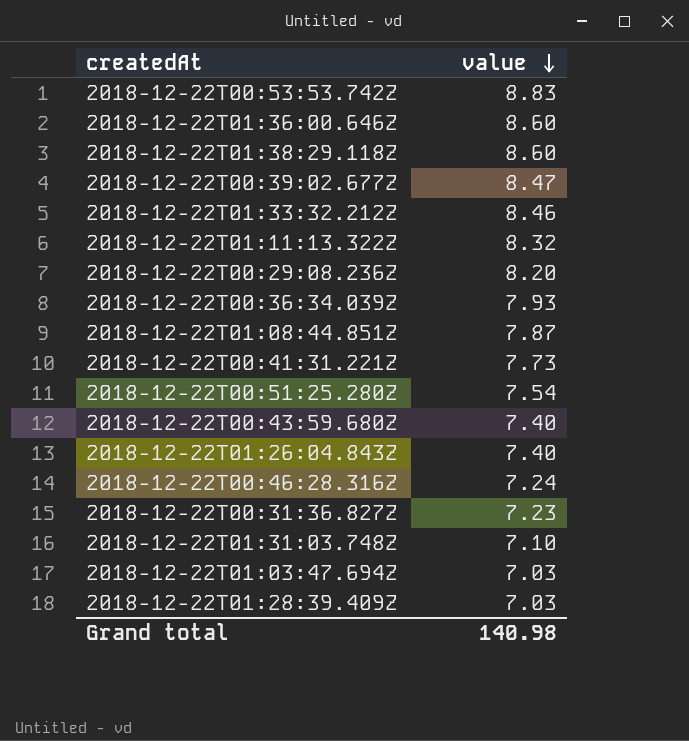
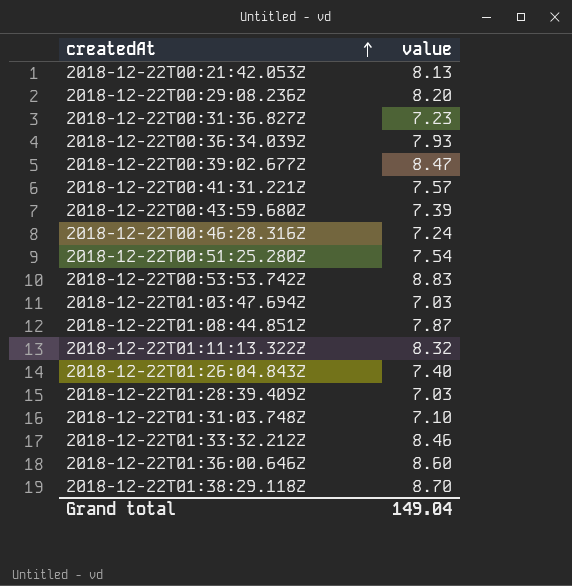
row order: value descending -> createdAt ascending
row 2018-12-22T00:21:42.053Z: none -> 8.13
2018-12-22T00:41:31.221Z | value: 7.73 -> 7.57
2018-12-22T00:43:59.680Z | value: 7.40 -> 7.39
2018-12-22T01:38:29.118Z | value: 8.60 -> 8.70
Grand total | value: 140.98 -> 149.04

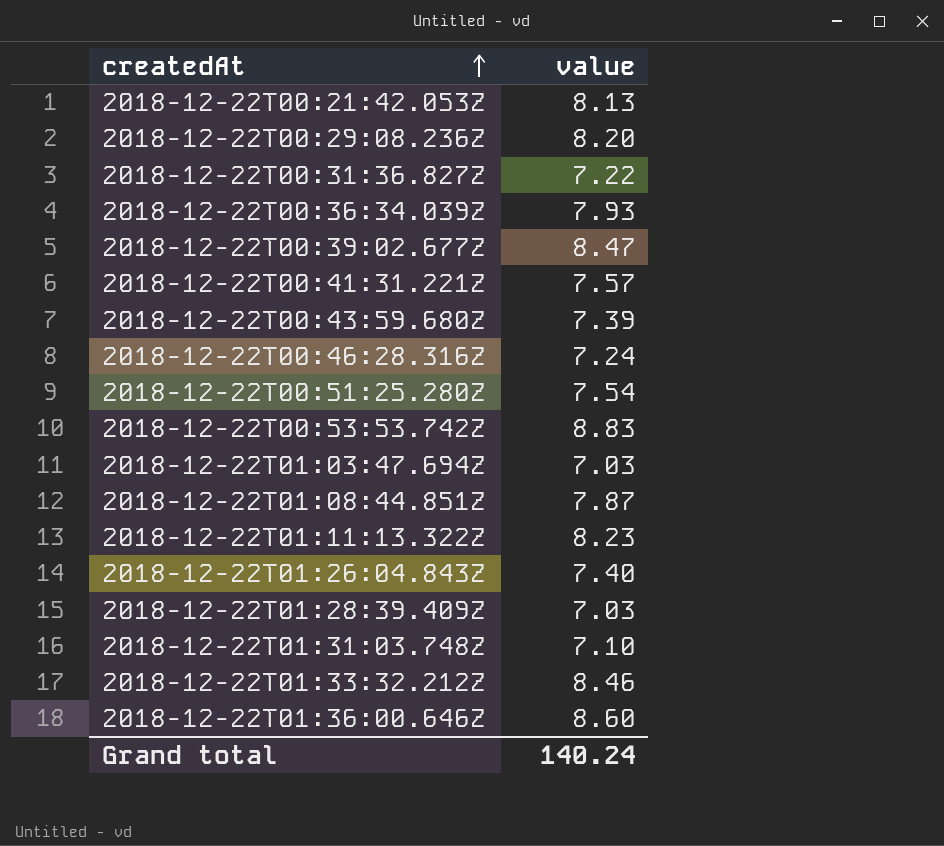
row 2018-12-22T01:38:29.118Z: 8.70 -> none
2018-12-22T00:31:36.827Z | value: 7.23 -> 7.22
2018-12-22T01:11:13.322Z | value: 8.32 -> 8.23
Grand total | value: 149.04 -> 140.24

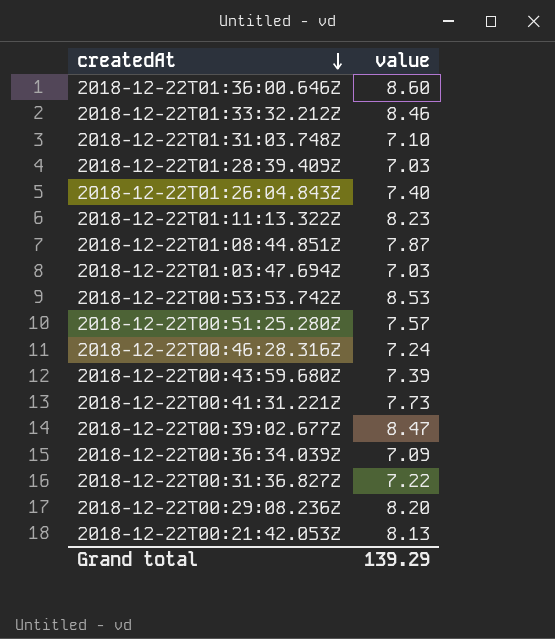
row order: createdAt ascending -> createdAt descending
2018-12-22T00:53:53.742Z | value: 8.83 -> 8.53
2018-12-22T00:51:25.280Z | value: 7.54 -> 7.57
2018-12-22T00:41:31.221Z | value: 7.57 -> 7.73
2018-12-22T00:36:34.039Z | value: 7.93 -> 7.09
Grand total | value: 140.24 -> 139.29

